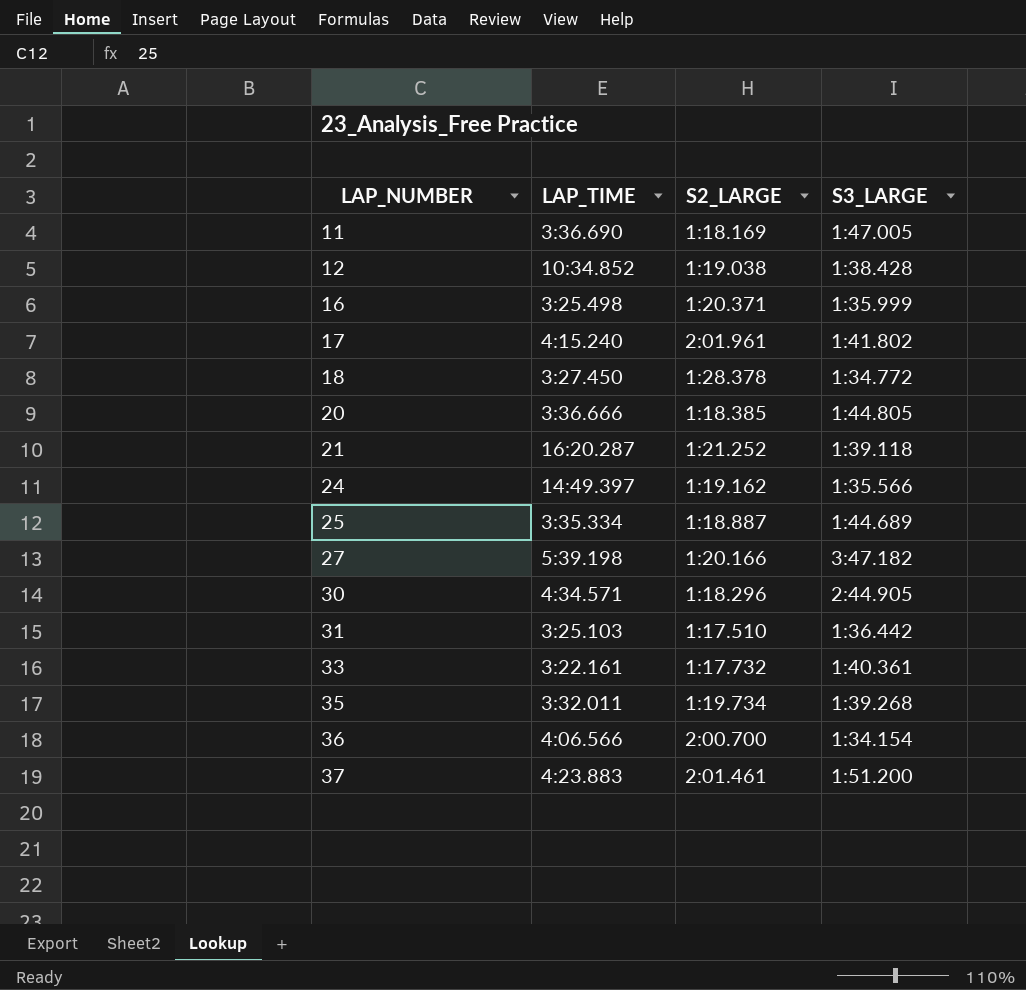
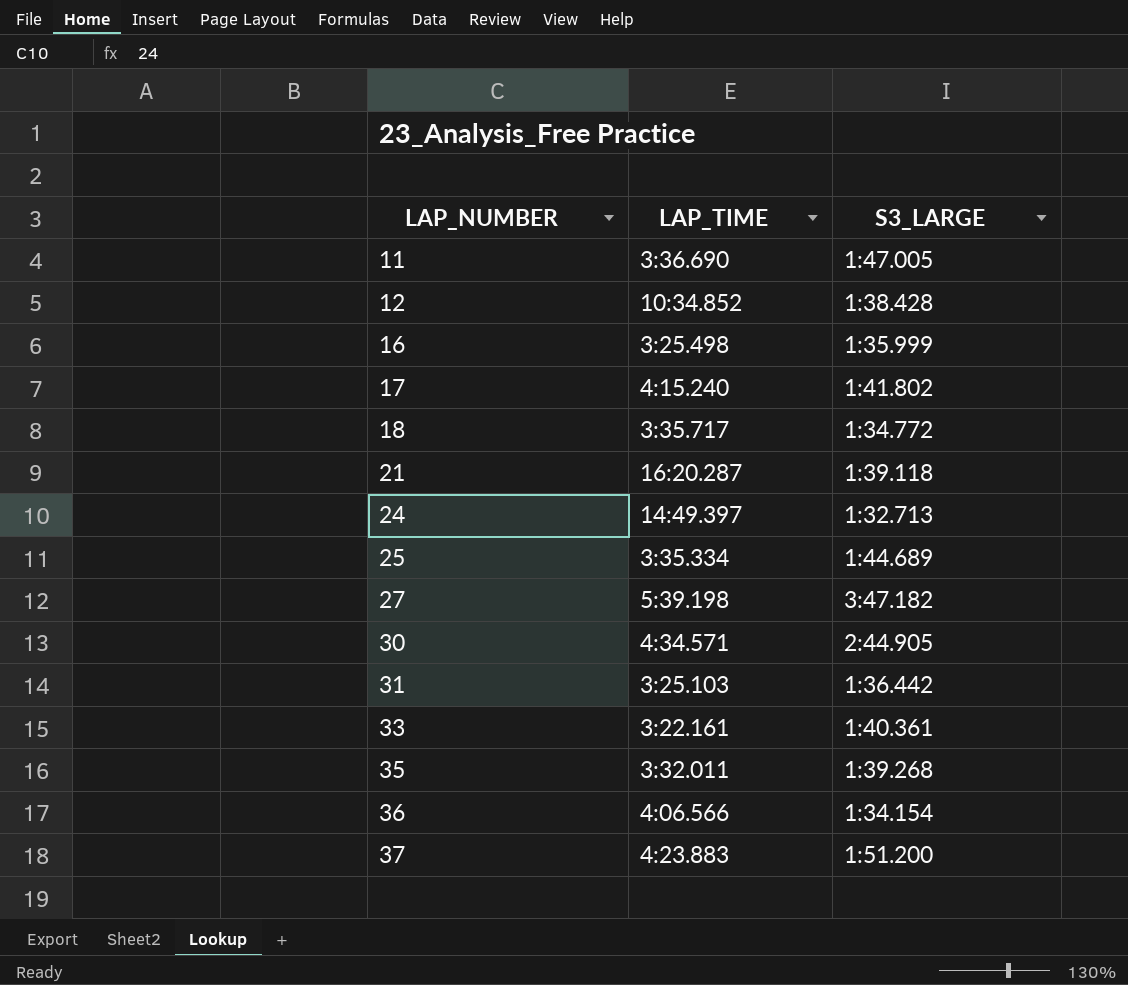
column S2_LARGE | position: 3 -> none
row 20: 3:36.666 | 1:18.385 | 1:44.805 -> none
18 | LAP_TIME: 3:27.450 -> 3:35.717
24 | S3_LARGE: 1:35.566 -> 1:32.713

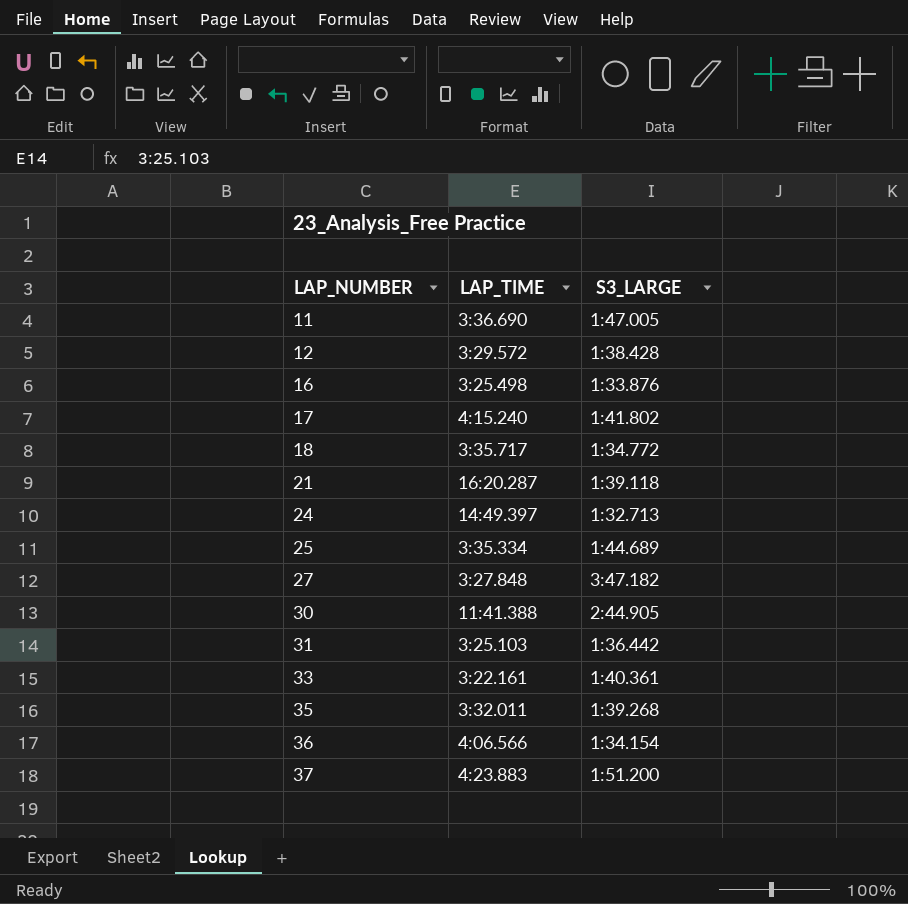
12 | LAP_TIME: 10:34.852 -> 3:29.572
16 | S3_LARGE: 1:35.999 -> 1:33.876
27 | LAP_TIME: 5:39.198 -> 3:27.848
30 | LAP_TIME: 4:34.571 -> 11:41.388

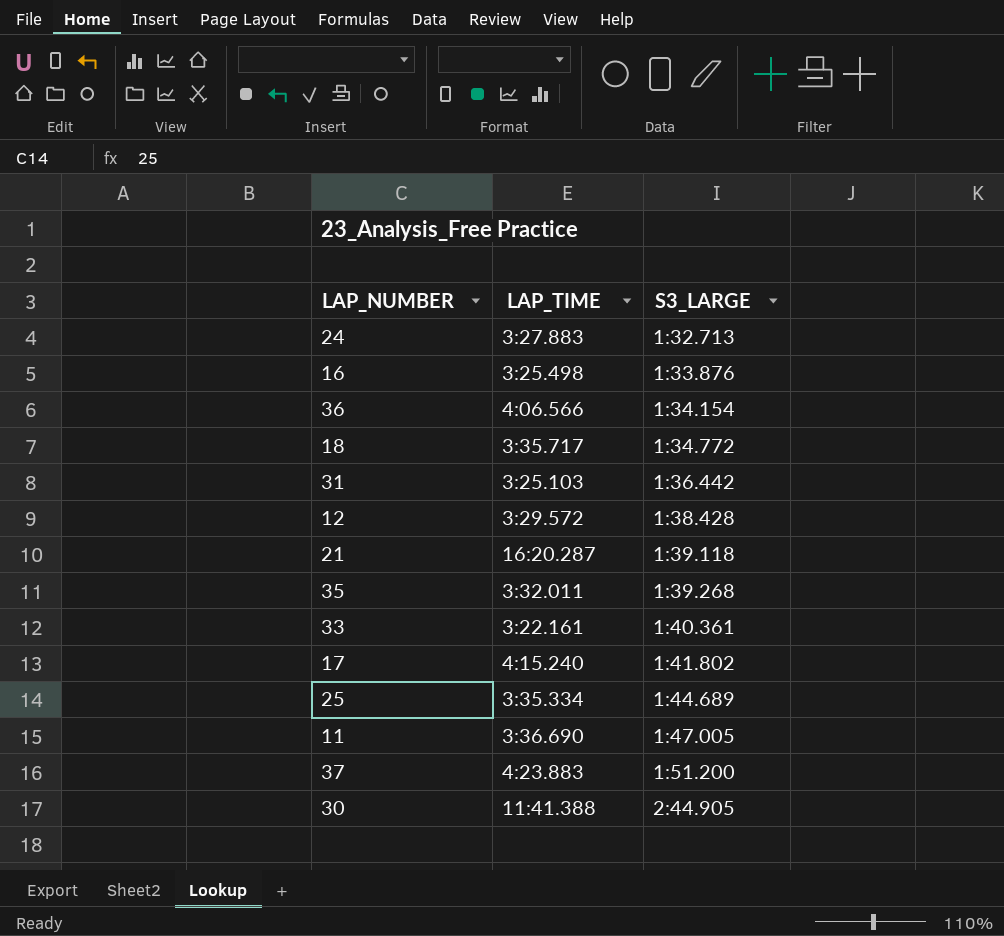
row order: LAP_NUMBER ascending -> S3_LARGE ascending
row 27: 3:27.848 | 3:47.182 -> none
24 | LAP_TIME: 14:49.397 -> 3:27.883

